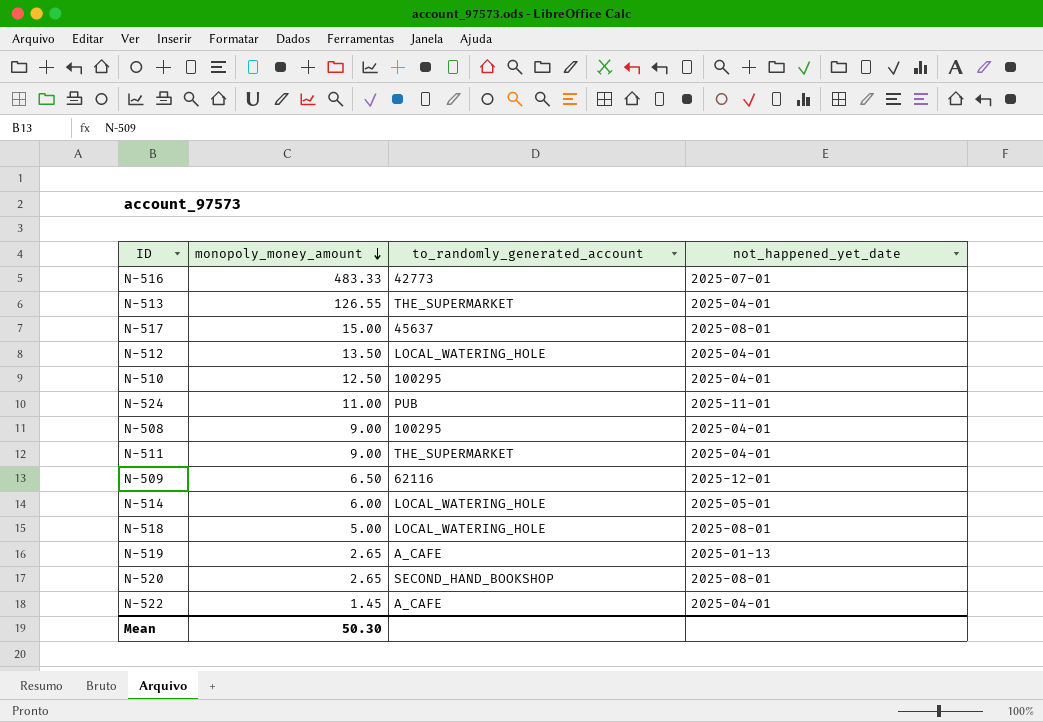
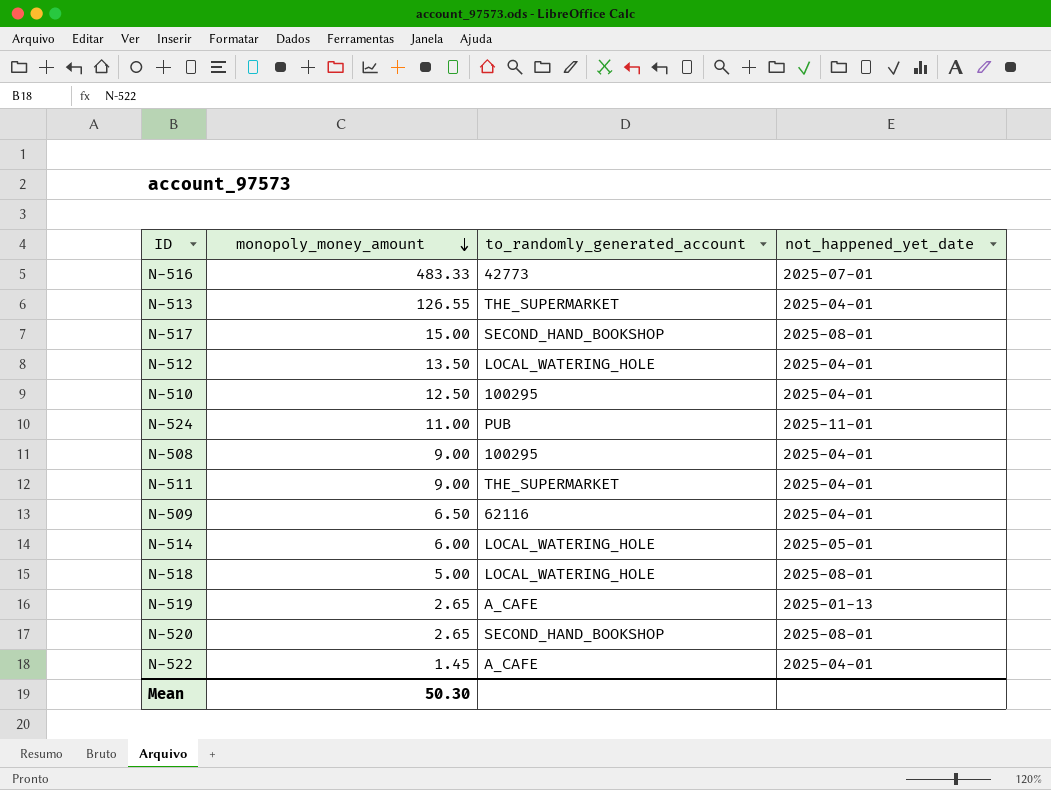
N-517 | to_randomly_generated_account: 45637 -> SECOND_HAND_BOOKSHOP
N-509 | not_happened_yet_date: 2025-12-01 -> 2025-04-01

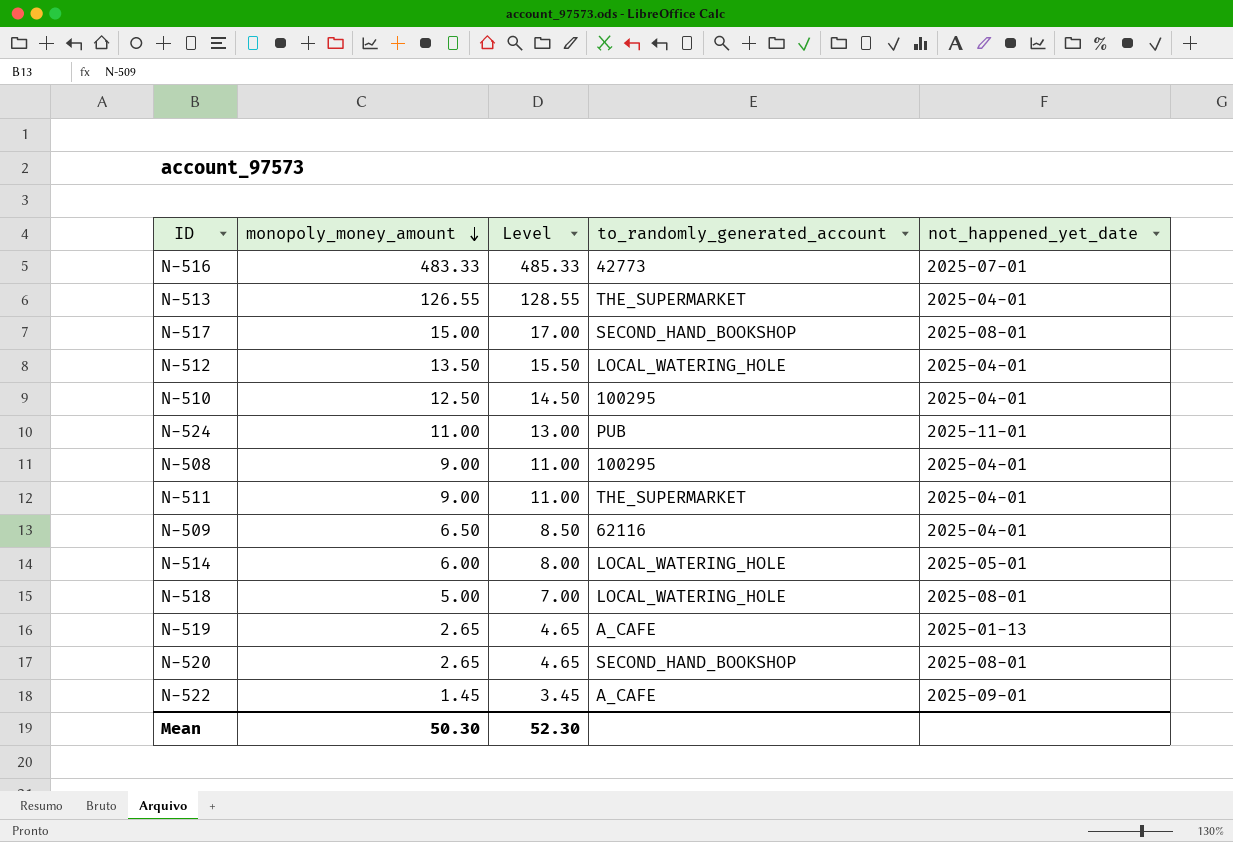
column Level | formula: none -> [monopoly_money_amount] + 2
N-522 | not_happened_yet_date: 2025-04-01 -> 2025-09-01

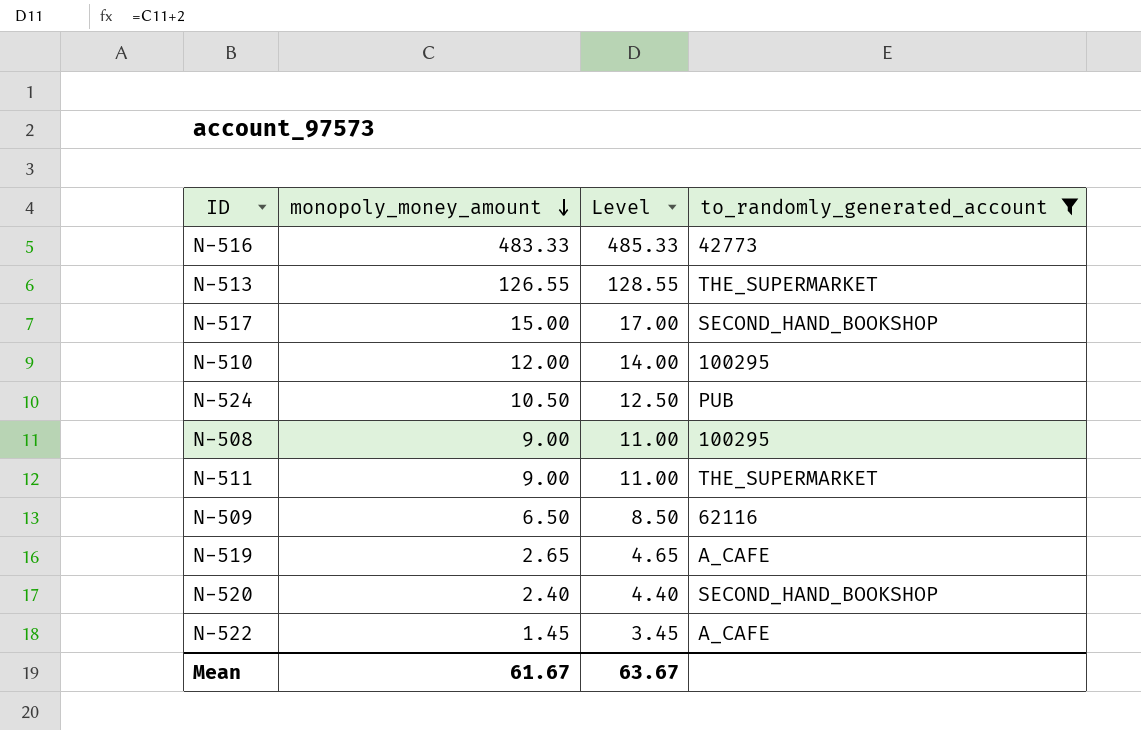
filter: none -> to_randomly_generated_account != LOCAL_WATERING_HOLE
column not_happened_yet_date | position: 5 -> none
N-510 | monopoly_money_amount: 12.50 -> 12.00
N-510 | Level: 14.50 -> 14.00
N-524 | monopoly_money_amount: 11.00 -> 10.50
N-524 | Level: 13.00 -> 12.50
N-520 | monopoly_money_amount: 2.65 -> 2.40
N-520 | Level: 4.65 -> 4.40
Mean | monopoly_money_amount: 50.30 -> 61.67
Mean | Level: 52.30 -> 63.67

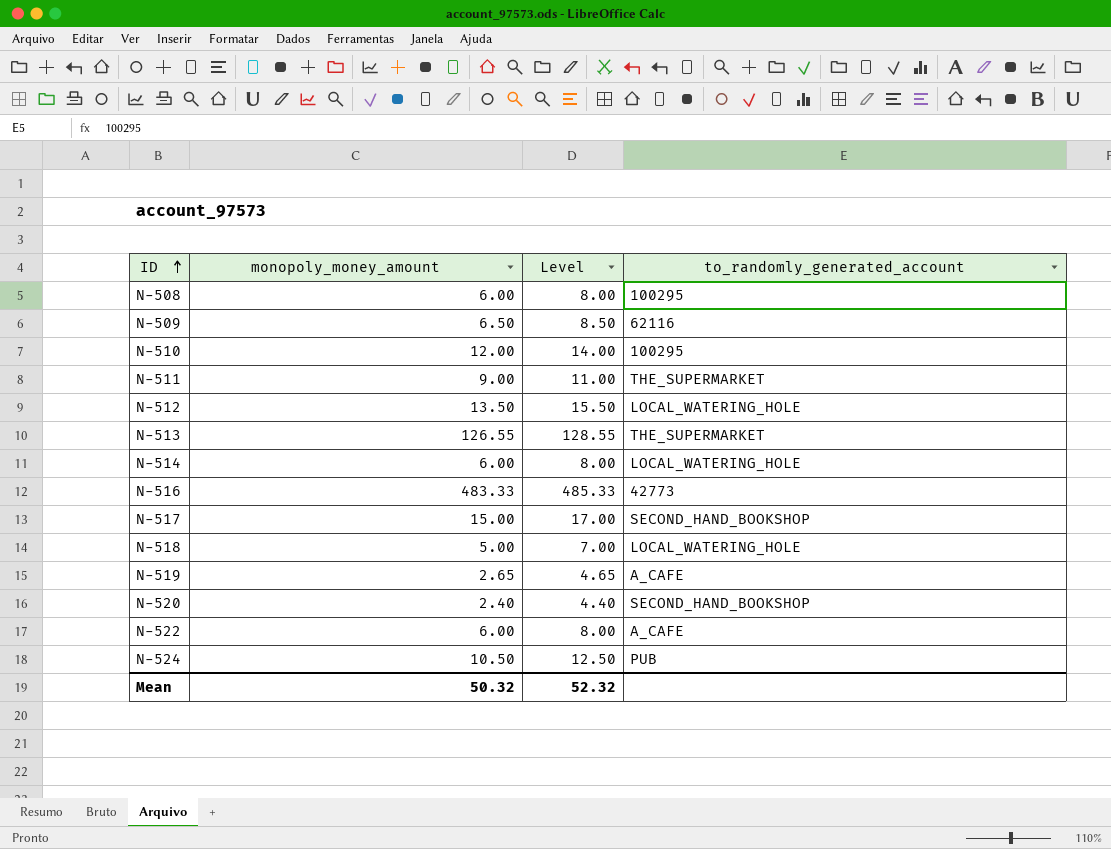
filter: to_randomly_generated_account != LOCAL_WATERING_HOLE -> none
row order: monopoly_money_amount descending -> ID ascending
N-508 | monopoly_money_amount: 9.00 -> 6.00
N-508 | Level: 11.00 -> 8.00
N-522 | monopoly_money_amount: 1.45 -> 6.00
N-522 | Level: 3.45 -> 8.00
Mean | monopoly_money_amount: 61.67 -> 50.32
Mean | Level: 63.67 -> 52.32

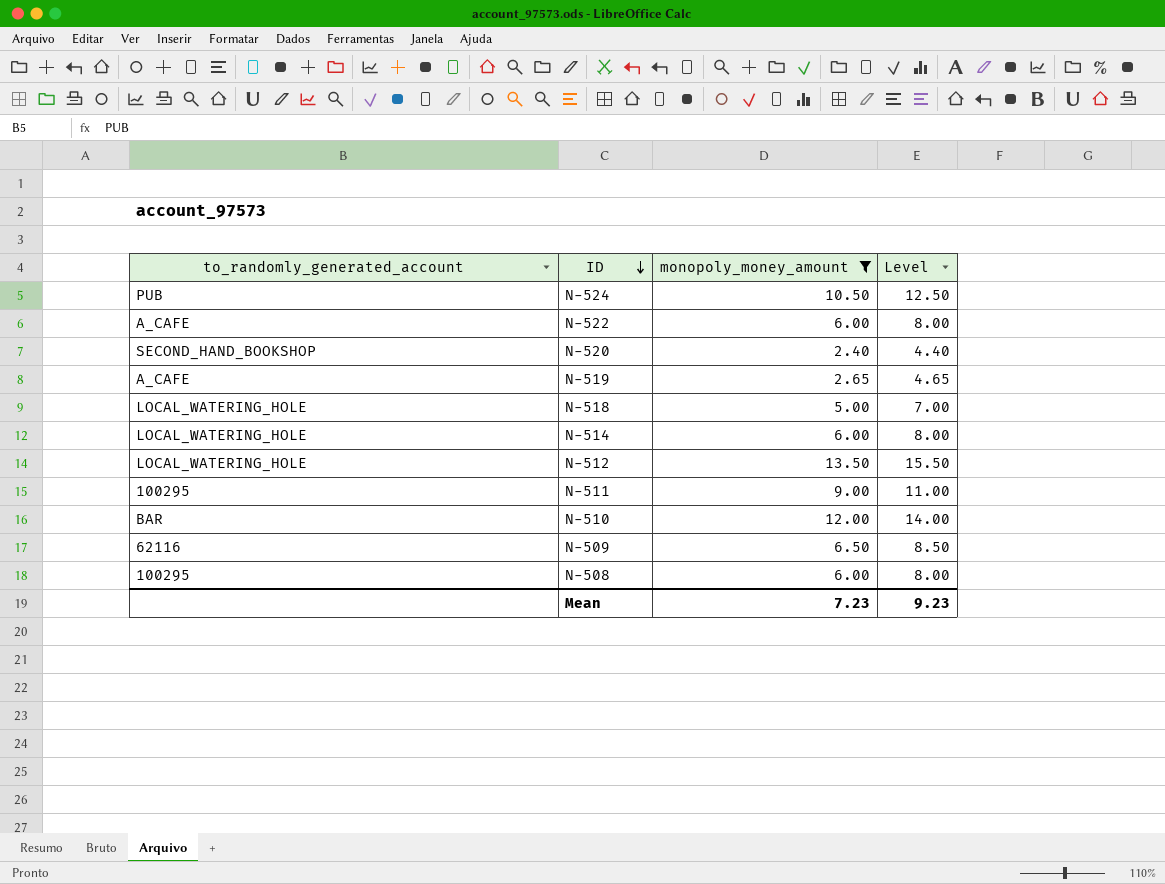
filter: none -> monopoly_money_amount <= 13.50
row order: ID ascending -> ID descending
column to_randomly_generated_account | position: 4 -> 1
N-511 | to_randomly_generated_account: THE_SUPERMARKET -> 100295
N-510 | to_randomly_generated_account: 100295 -> BAR
Mean | monopoly_money_amount: 50.32 -> 7.23
Mean | Level: 52.32 -> 9.23

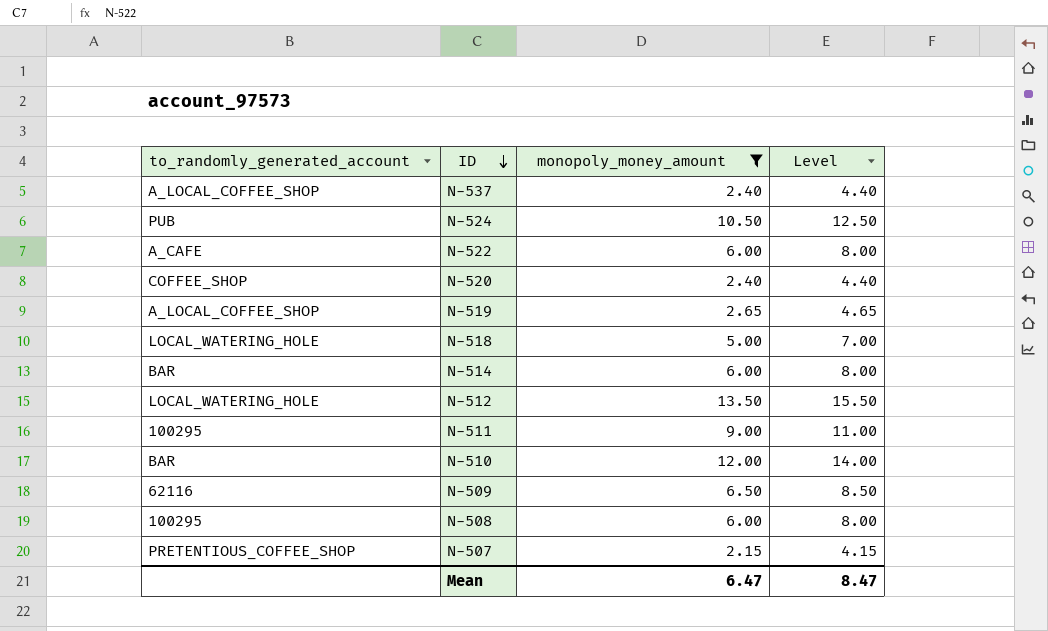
row N-537: none -> A_LOCAL_COFFEE_SHOP | 2.40 | 4.40
N-520 | to_randomly_generated_account: SECOND_HAND_BOOKSHOP -> COFFEE_SHOP
N-519 | to_randomly_generated_account: A_CAFE -> A_LOCAL_COFFEE_SHOP
N-514 | to_randomly_generated_account: LOCAL_WATERING_HOLE -> BAR
row N-507: none -> PRETENTIOUS_COFFEE_SHOP | 2.15 | 4.15
Mean | monopoly_money_amount: 7.23 -> 6.47
Mean | Level: 9.23 -> 8.47

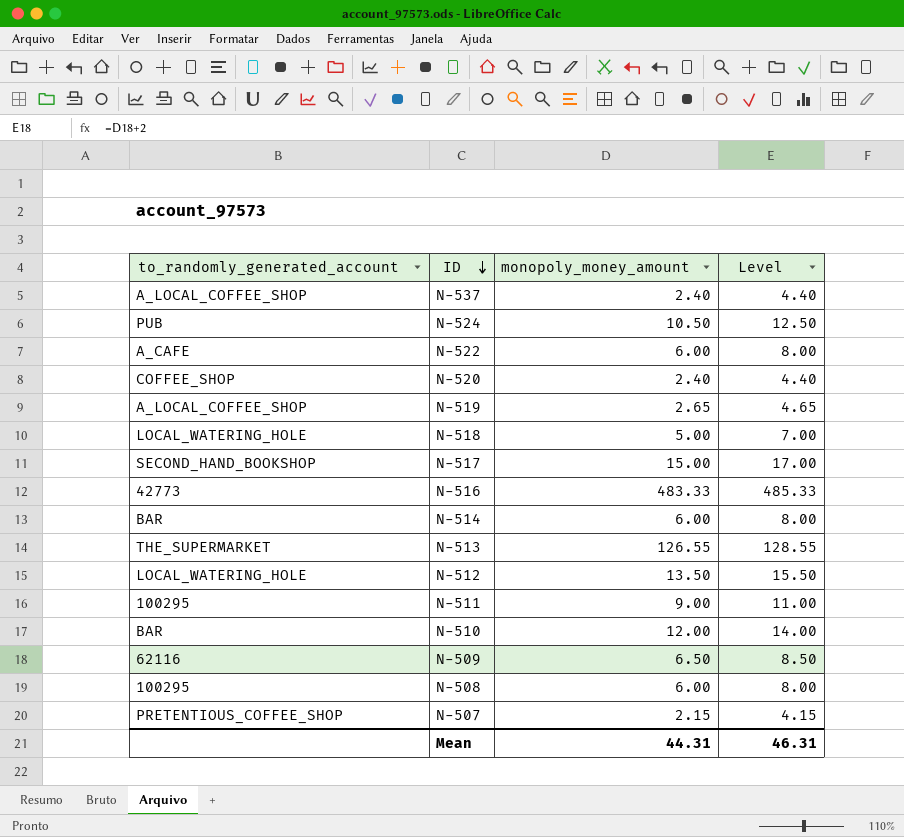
filter: monopoly_money_amount <= 13.50 -> none
Mean | monopoly_money_amount: 6.47 -> 44.31
Mean | Level: 8.47 -> 46.31

